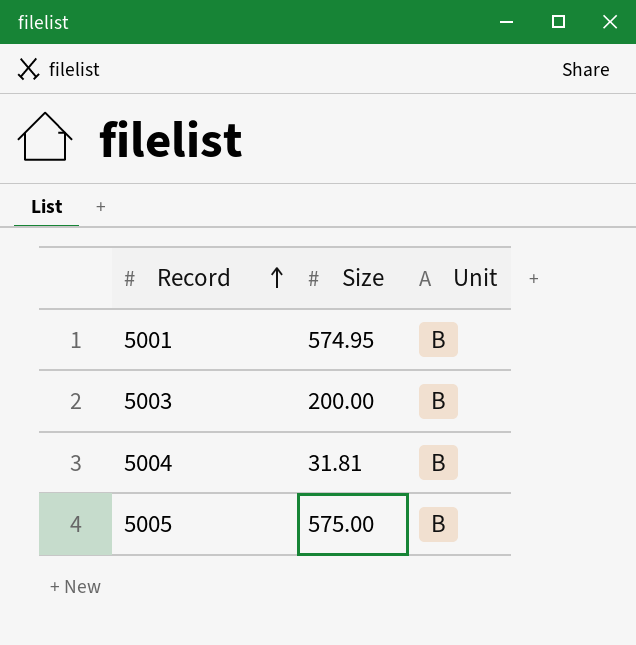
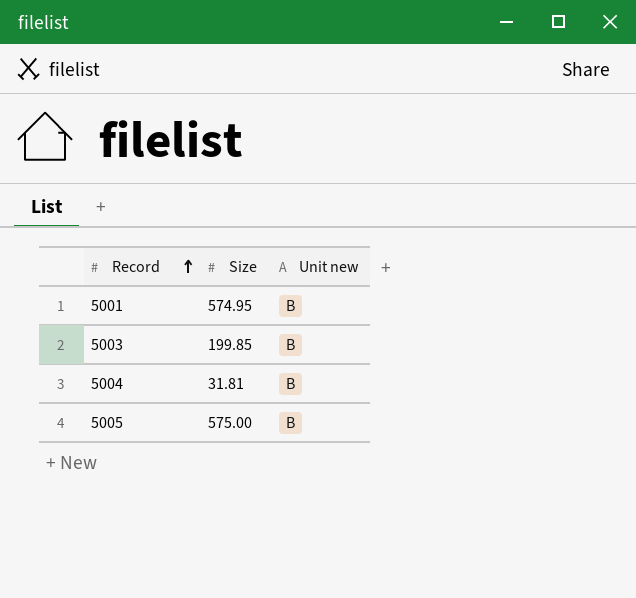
column name: Unit -> Unit new
5003 | Size: 200.00 -> 199.85

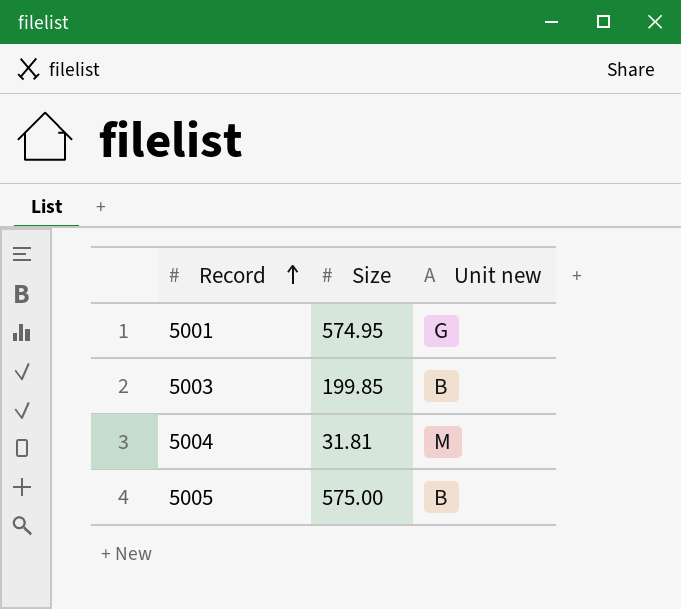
5001 | Unit new: B -> G
5004 | Unit new: B -> M

